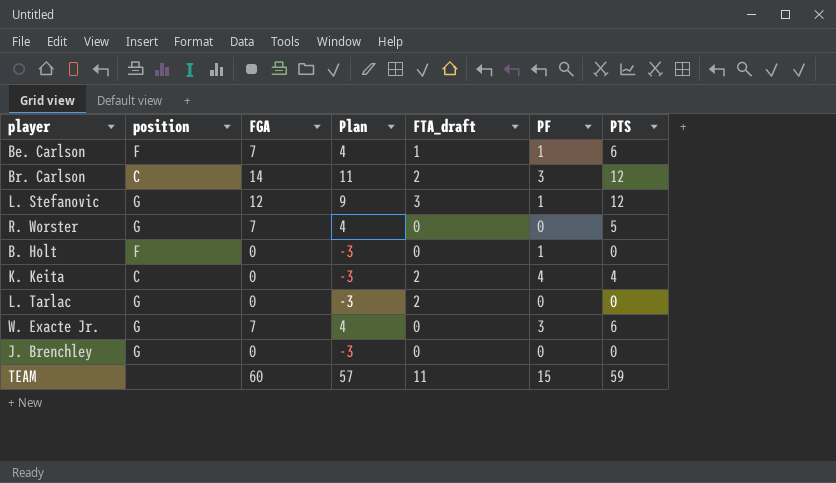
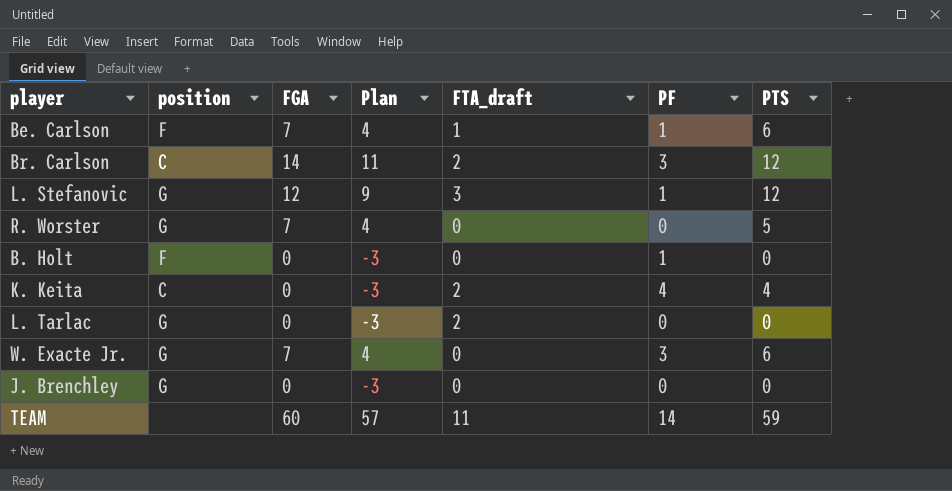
TEAM | PF: 15 -> 14

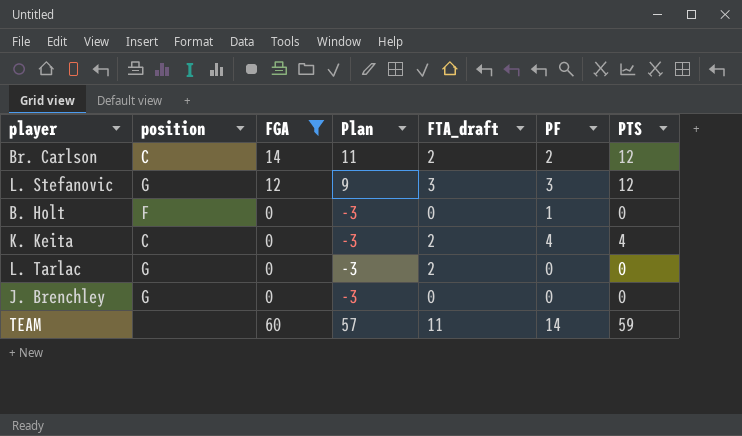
filter: none -> FGA != 7
Br. Carlson | PF: 3 -> 2
L. Stefanovic | PF: 1 -> 3

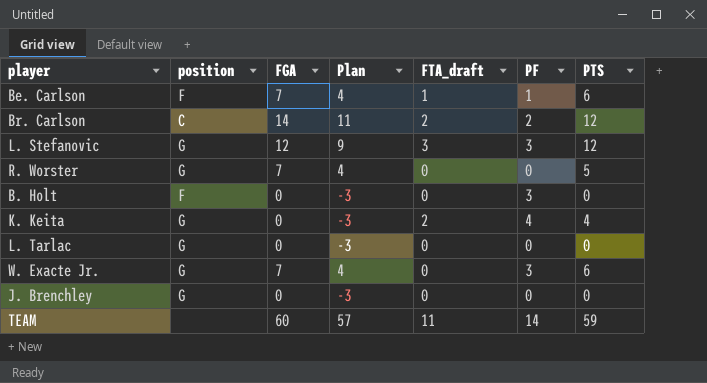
filter: FGA != 7 -> none
B. Holt | PF: 1 -> 3
K. Keita | position: C -> G
L. Tarlac | FTA_draft: 2 -> 0

